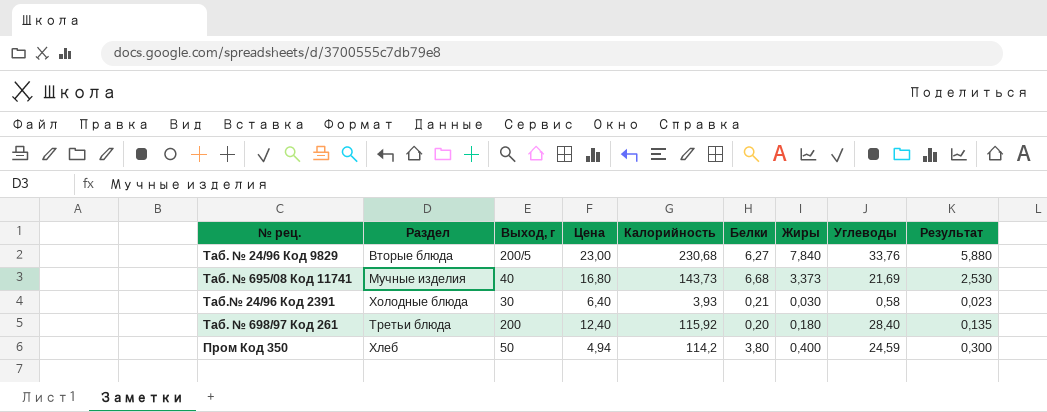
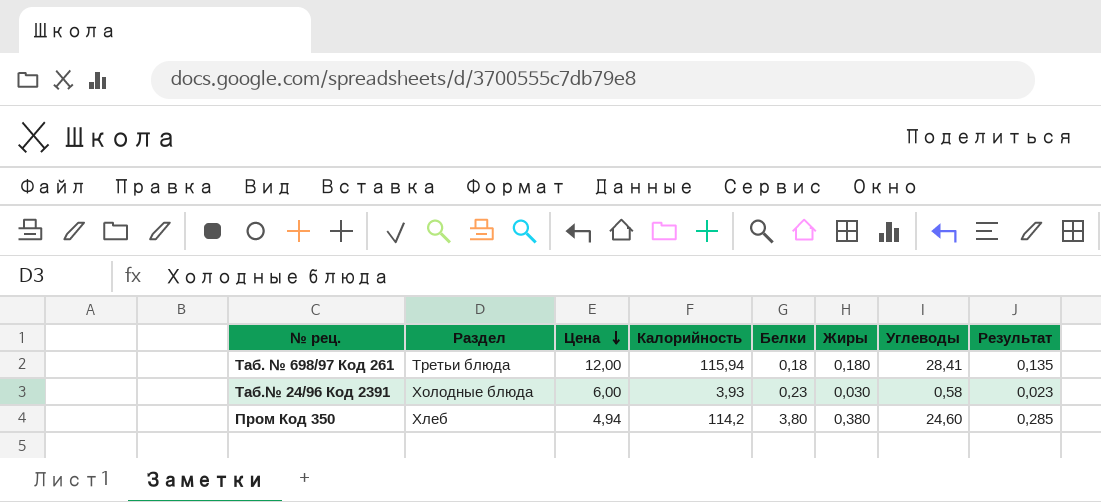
row order: none -> Цена descending
column Выход, г | position: 3 -> none
row Таб. № 24/96 Код 9829: Вторые блюда | 200/5 | 23,00 | 230,68 | 6,27 | 7,840 | 33,76 | 5,880 -> none
row Таб. № 695/08 Код 11741: Мучные изделия | 40 | 16,80 | 143,73 | 6,68 | 3,373 | 21,69 | 2,530 -> none
Таб. № 698/97 Код 261 | Цена: 12,40 -> 12,00
Таб. № 698/97 Код 261 | Калорийность: 115,92 -> 115,94
Таб. № 698/97 Код 261 | Белки: 0,20 -> 0,18
Таб. № 698/97 Код 261 | Углеводы: 28,40 -> 28,41
Таб.№ 24/96 Код 2391 | Цена: 6,40 -> 6,00
Таб.№ 24/96 Код 2391 | Белки: 0,21 -> 0,23
Пром Код 350 | Жиры: 0,400 -> 0,380
Пром Код 350 | Углеводы: 24,59 -> 24,60
Пром Код 350 | Результат: 0,300 -> 0,285

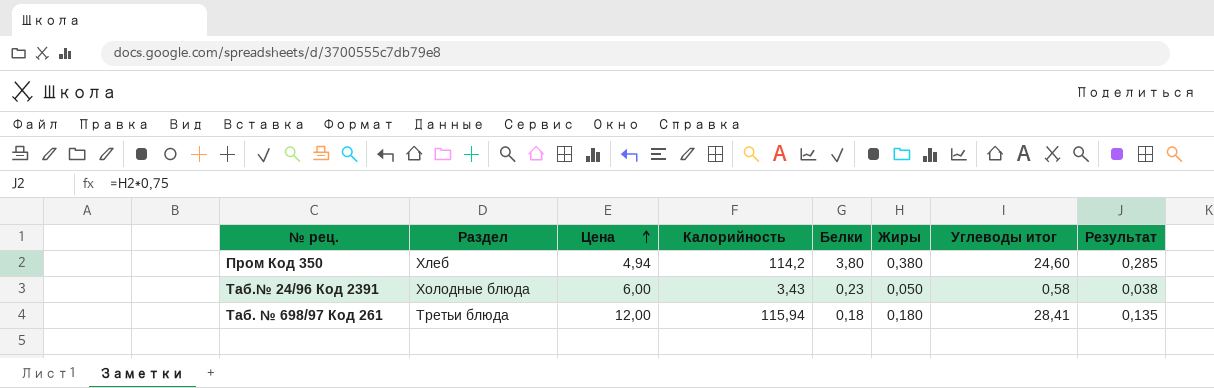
row order: Цена descending -> Цена ascending
column name: Углеводы -> Углеводы итог
Таб.№ 24/96 Код 2391 | Калорийность: 3,93 -> 3,43
Таб.№ 24/96 Код 2391 | Жиры: 0,030 -> 0,050
Таб.№ 24/96 Код 2391 | Результат: 0,023 -> 0,038

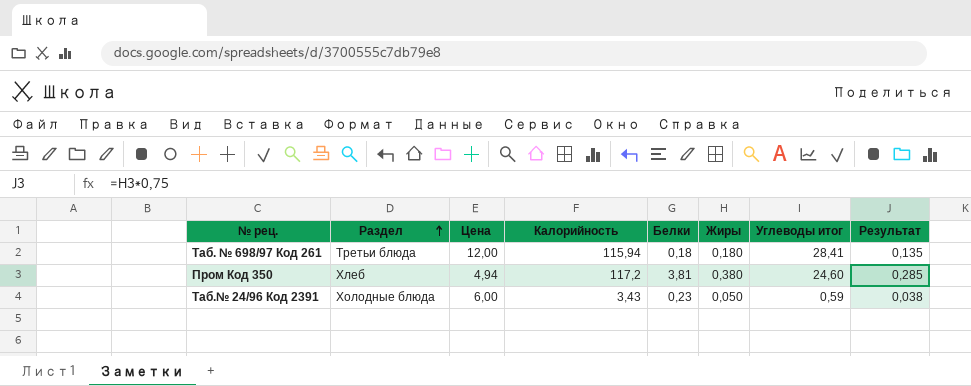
row order: Цена ascending -> Раздел ascending
Пром Код 350 | Калорийность: 114,2 -> 117,2
Пром Код 350 | Белки: 3,80 -> 3,81
Таб.№ 24/96 Код 2391 | Углеводы итог: 0,58 -> 0,59

